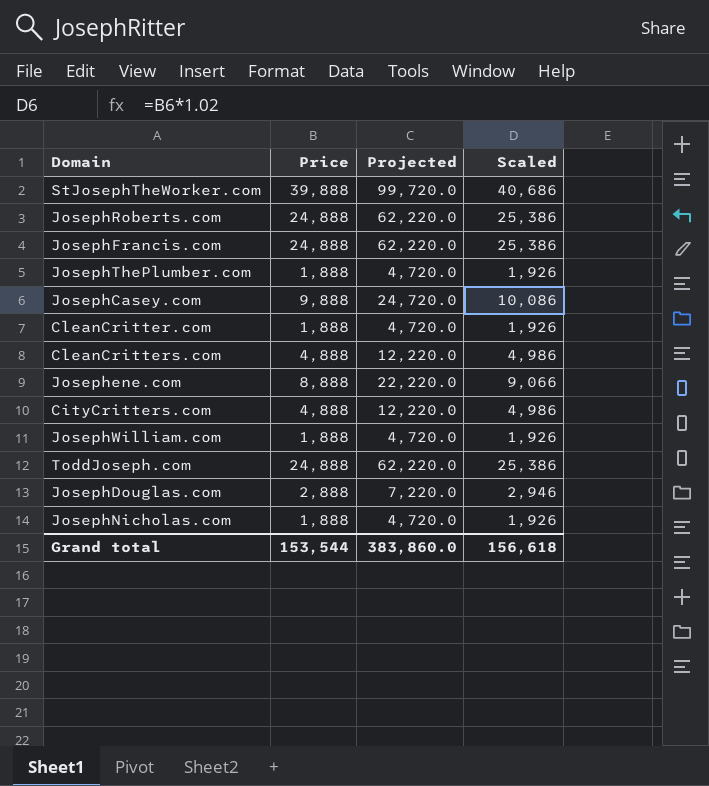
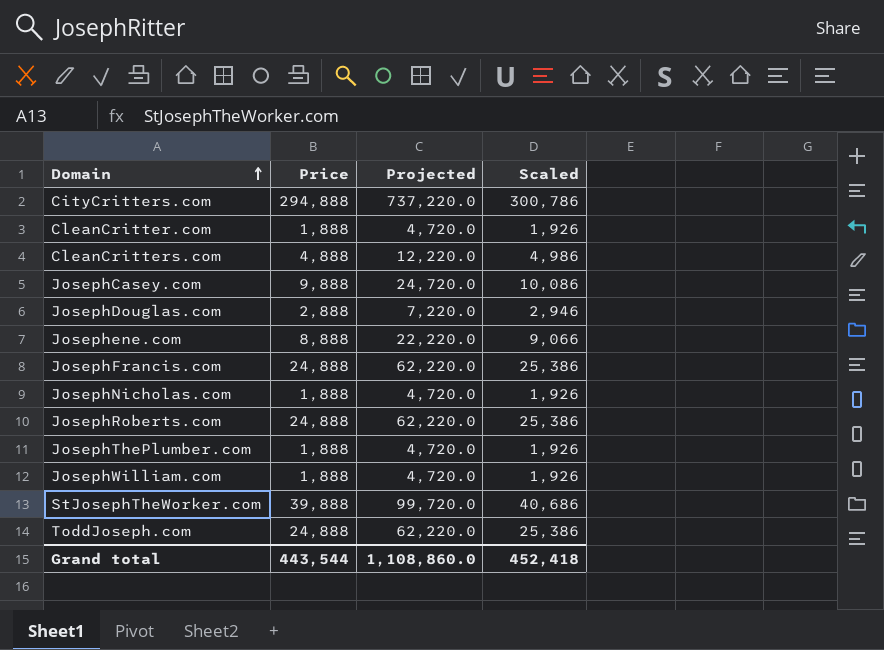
row order: none -> Domain ascending
CityCritters.com | Price: 4,888 -> 294,888
CityCritters.com | Projected: 12,220.0 -> 737,220.0
CityCritters.com | Scaled: 4,986 -> 300,786
Grand total | Price: 153,544 -> 443,544
Grand total | Projected: 383,860.0 -> 1,108,860.0
Grand total | Scaled: 156,618 -> 452,418

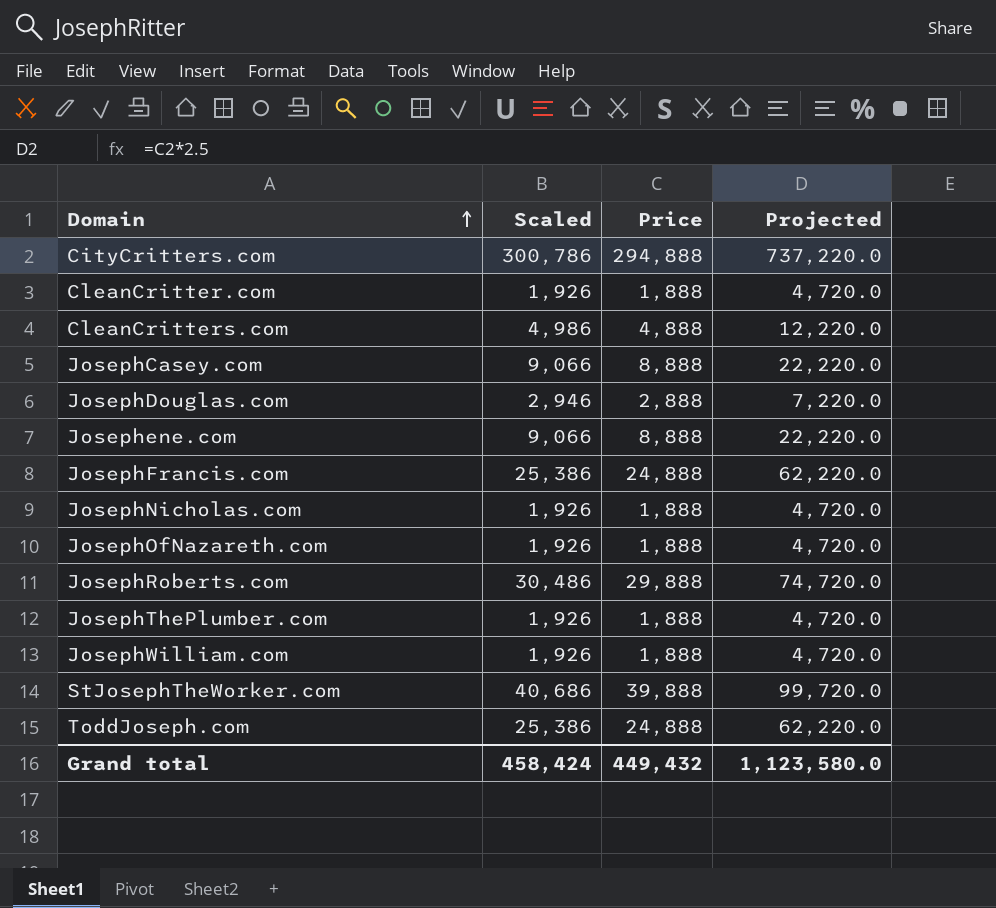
column Scaled | position: 4 -> 2
JosephCasey.com | Scaled: 10,086 -> 9,066
JosephCasey.com | Price: 9,888 -> 8,888
JosephCasey.com | Projected: 24,720.0 -> 22,220.0
row JosephOfNazareth.com: none -> 1,926 | 1,888 | 4,720.0
JosephRoberts.com | Scaled: 25,386 -> 30,486
JosephRoberts.com | Price: 24,888 -> 29,888
JosephRoberts.com | Projected: 62,220.0 -> 74,720.0
Grand total | Scaled: 452,418 -> 458,424
Grand total | Price: 443,544 -> 449,432
Grand total | Projected: 1,108,860.0 -> 1,123,580.0

